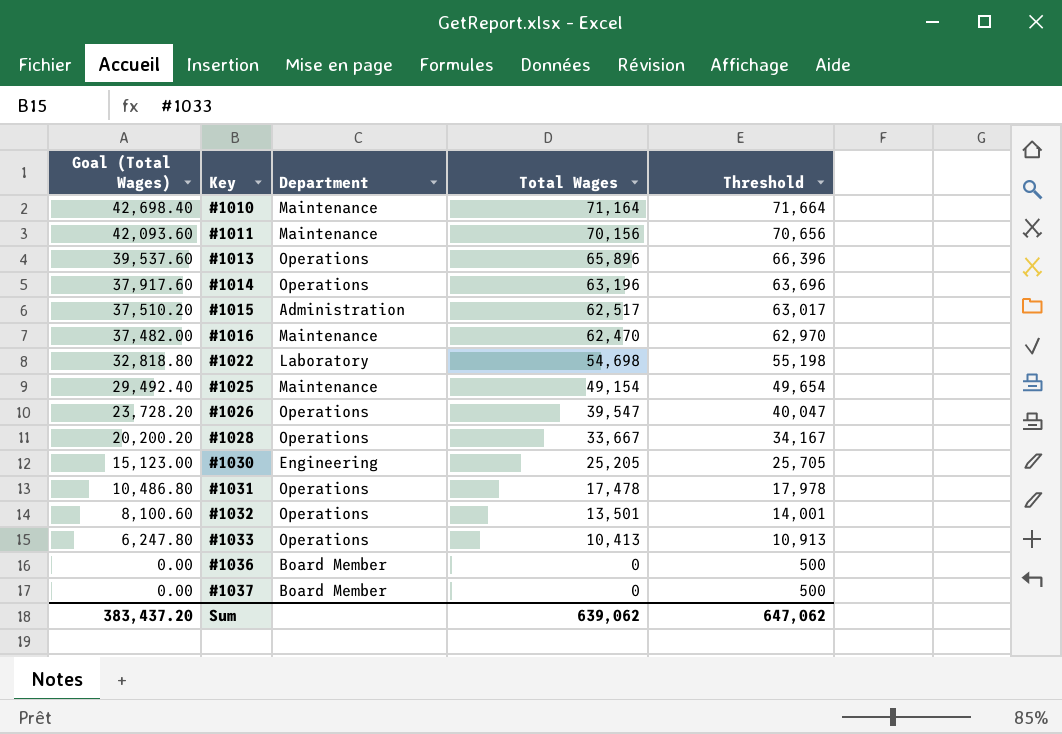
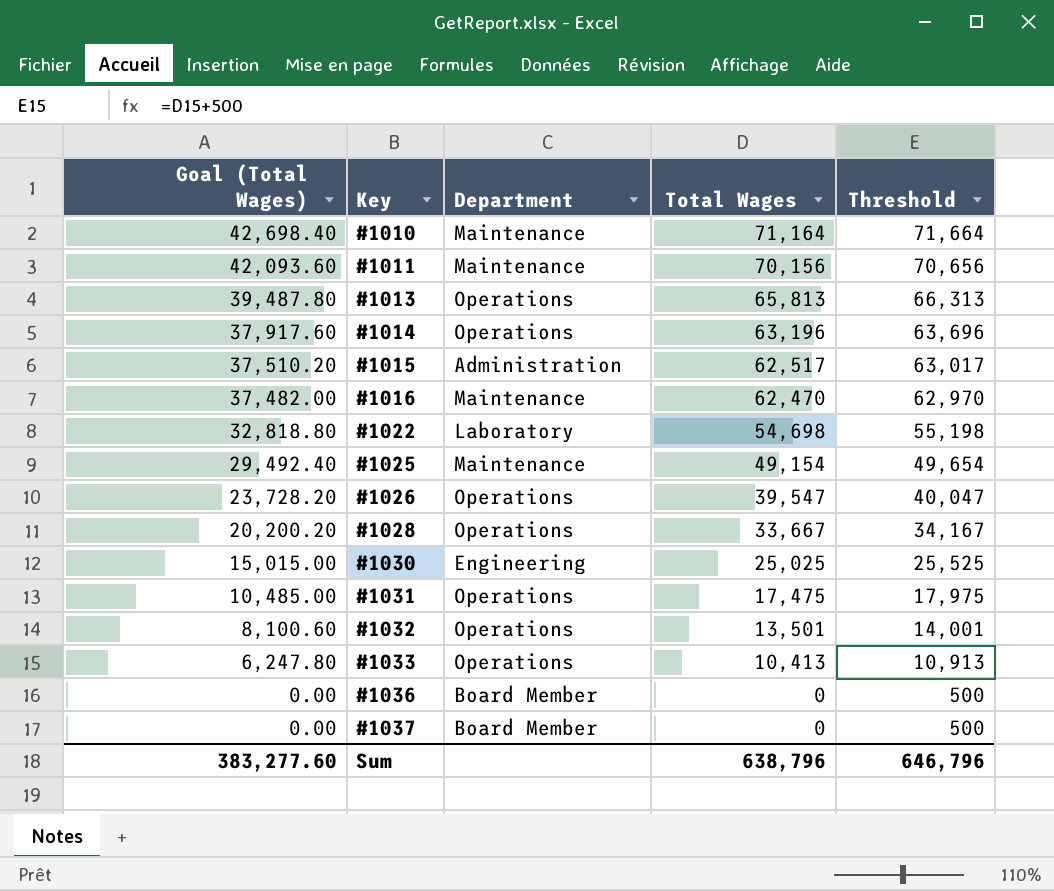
#1013 | Goal (Total Wages): 39,537.60 -> 39,487.80
#1013 | Total Wages: 65,896 -> 65,813
#1013 | Threshold: 66,396 -> 66,313
#1030 | Goal (Total Wages): 15,123.00 -> 15,015.00
#1030 | Total Wages: 25,205 -> 25,025
#1030 | Threshold: 25,705 -> 25,525
#1031 | Goal (Total Wages): 10,486.80 -> 10,485.00
#1031 | Total Wages: 17,478 -> 17,475
#1031 | Threshold: 17,978 -> 17,975
Sum | Goal (Total Wages): 383,437.20 -> 383,277.60
Sum | Total Wages: 639,062 -> 638,796
Sum | Threshold: 647,062 -> 646,796

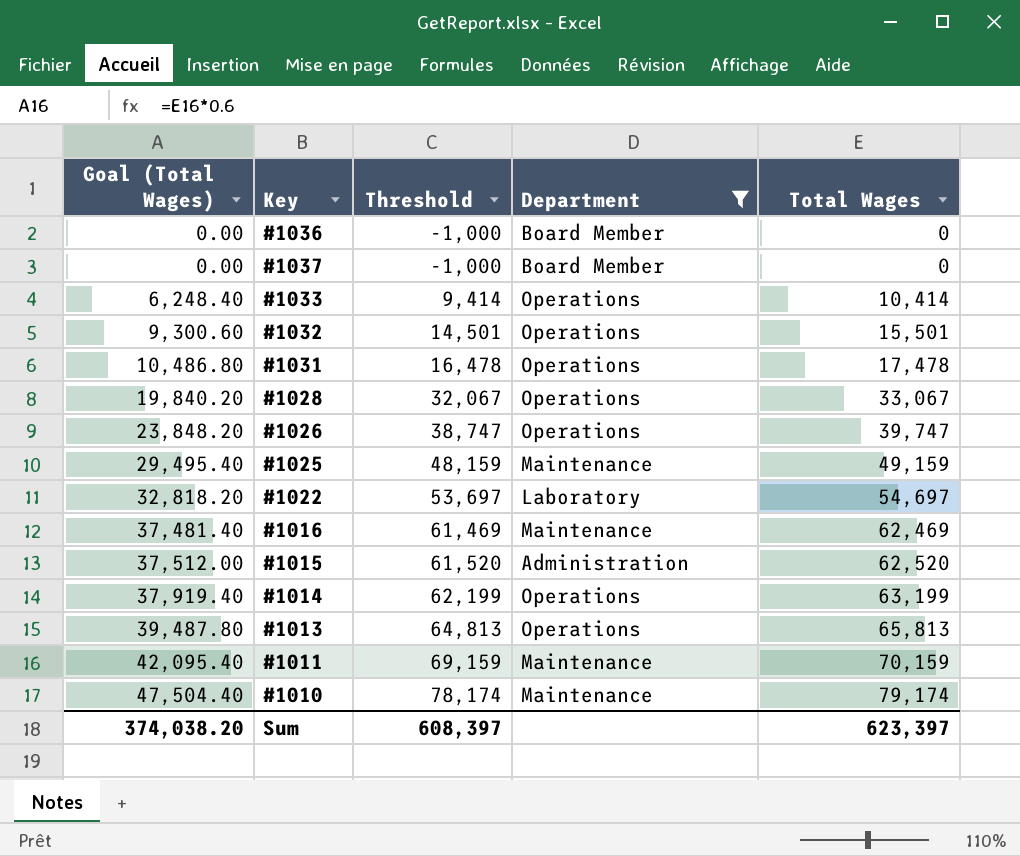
filter: none -> Department != Engineering
row order: Goal (Total Wages) descending -> Goal (Total Wages) ascending
column Threshold | formula: [Total Wages] + 500 -> [Total Wages] - 1000
column Threshold | position: 5 -> 3
#1033 | Goal (Total Wages): 6,247.80 -> 6,248.40
#1033 | Total Wages: 10,413 -> 10,414
#1032 | Goal (Total Wages): 8,100.60 -> 9,300.60
#1032 | Total Wages: 13,501 -> 15,501
#1031 | Goal (Total Wages): 10,485.00 -> 10,486.80
#1031 | Total Wages: 17,475 -> 17,478
#1028 | Goal (Total Wages): 20,200.20 -> 19,840.20
#1028 | Total Wages: 33,667 -> 33,067
#1026 | Goal (Total Wages): 23,728.20 -> 23,848.20
#1026 | Total Wages: 39,547 -> 39,747
#1025 | Goal (Total Wages): 29,492.40 -> 29,495.40
#1025 | Total Wages: 49,154 -> 49,159
#1022 | Goal (Total Wages): 32,818.80 -> 32,818.20
#1022 | Total Wages: 54,698 -> 54,697
#1016 | Goal (Total Wages): 37,482.00 -> 37,481.40
#1016 | Total Wages: 62,470 -> 62,469
#1015 | Goal (Total Wages): 37,510.20 -> 37,512.00
#1015 | Total Wages: 62,517 -> 62,520
#1014 | Goal (Total Wages): 37,917.60 -> 37,919.40
#1014 | Total Wages: 63,196 -> 63,199
#1011 | Goal (Total Wages): 42,093.60 -> 42,095.40
#1011 | Total Wages: 70,156 -> 70,159
#1010 | Goal (Total Wages): 42,698.40 -> 47,504.40
#1010 | Total Wages: 71,164 -> 79,174
Sum | Goal (Total Wages): 383,277.60 -> 374,038.20
Sum | Threshold: 646,796 -> 608,397
Sum | Total Wages: 638,796 -> 623,397

